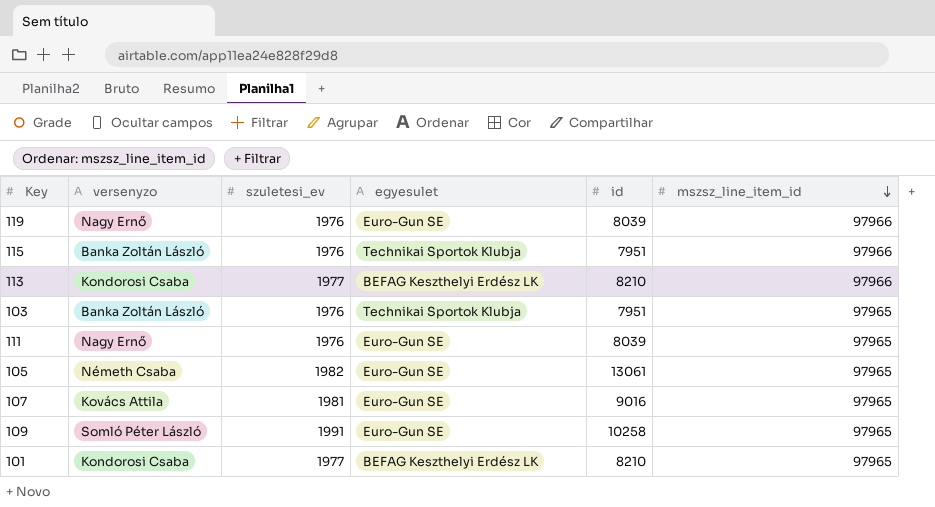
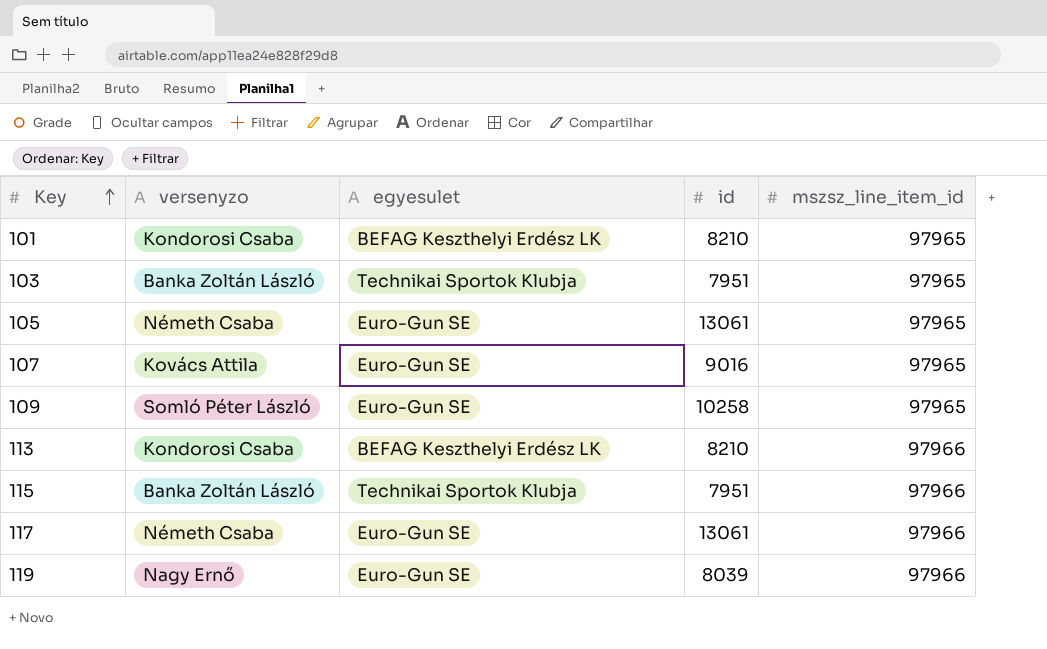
row order: mszsz_line_item_id descending -> Key ascending
column szuletesi_ev | position: 3 -> none
row 111: Nagy Ernő | 1976 | Euro-Gun SE | 8039 | 97965 -> none
row 117: none -> Németh Csaba | Euro-Gun SE | 13061 | 97966

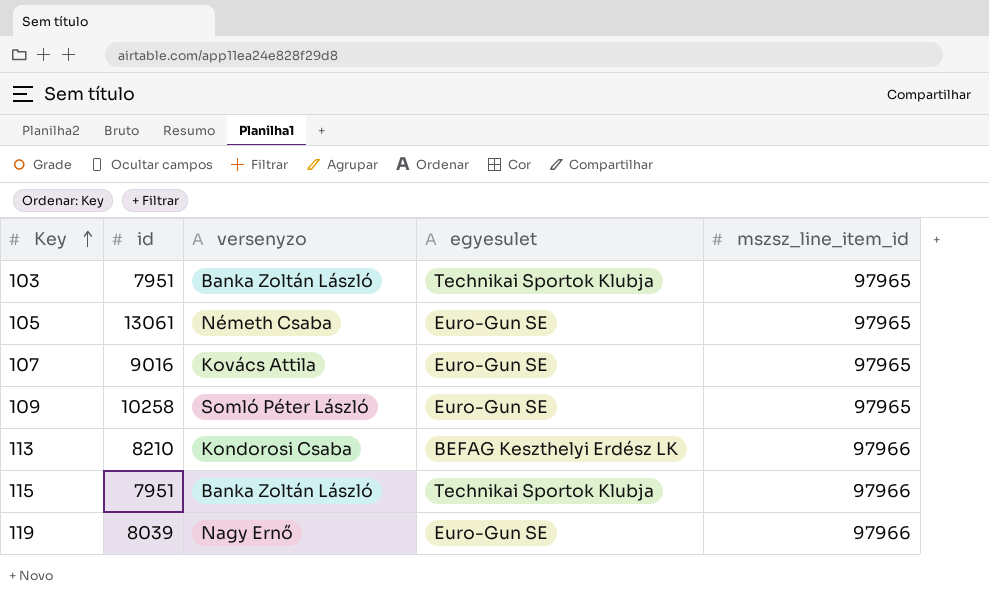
column id | position: 4 -> 2
row 101: Kondorosi Csaba | BEFAG Keszthelyi Erdész LK | 8210 | 97965 -> none
row 117: Németh Csaba | Euro-Gun SE | 13061 | 97966 -> none

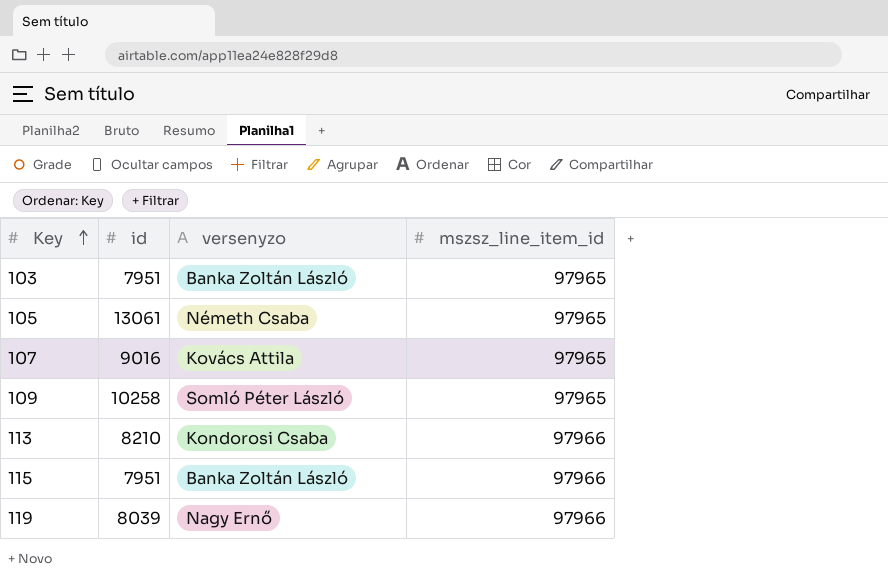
column egyesulet | position: 4 -> none

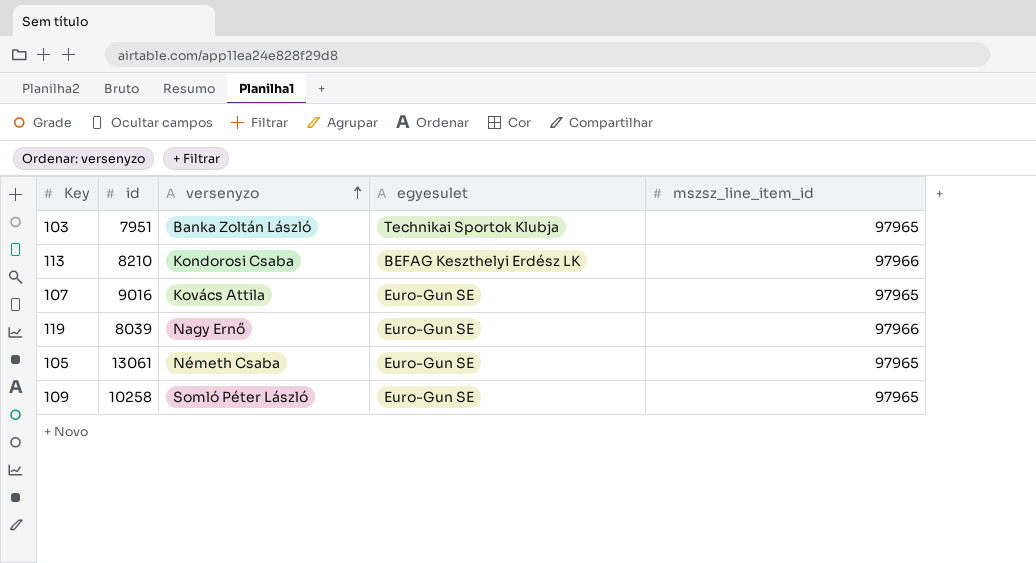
row order: Key ascending -> versenyzo ascending
column egyesulet | position: none -> 4
row 115: 7951 | Banka Zoltán László | 97966 -> none

